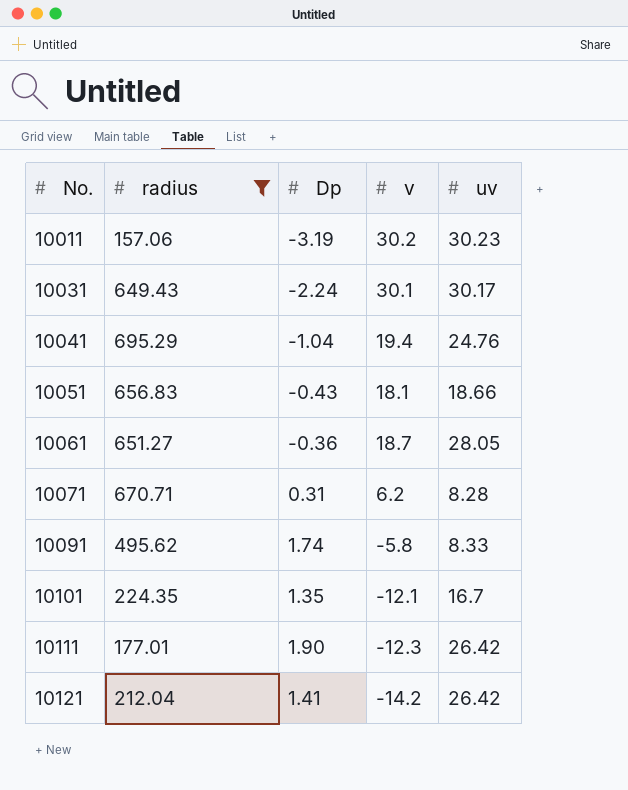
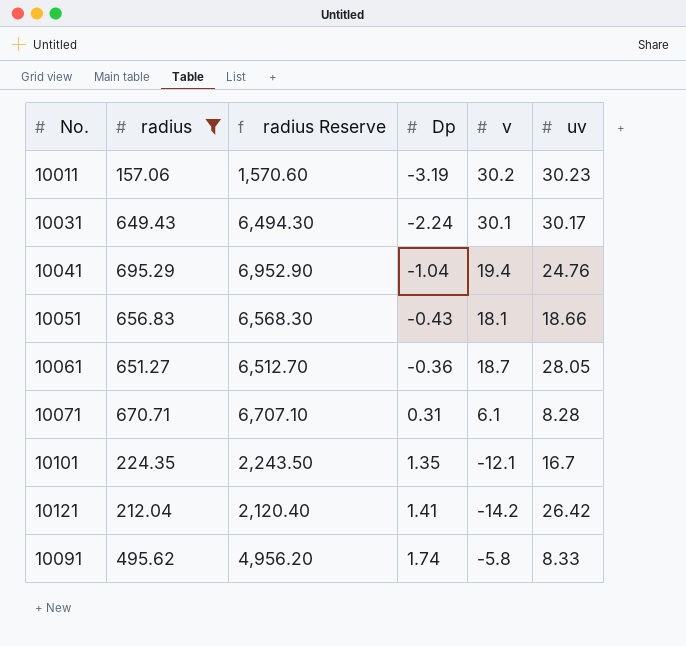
row order: No. ascending -> Dp ascending
column radius Reserve | formula: none -> [radius] * 10
row 10111: 177.01 | 1.90 | -12.3 | 26.42 -> none
10071 | v: 6.2 -> 6.1

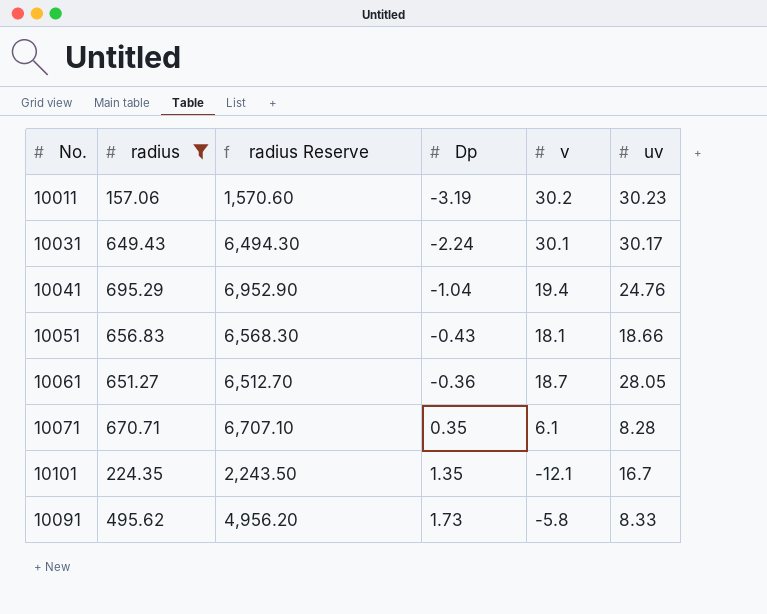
row 10121: 212.04 | 2,120.40 | 1.41 | -14.2 | 26.42 -> none
10071 | Dp: 0.31 -> 0.35
10091 | Dp: 1.74 -> 1.73

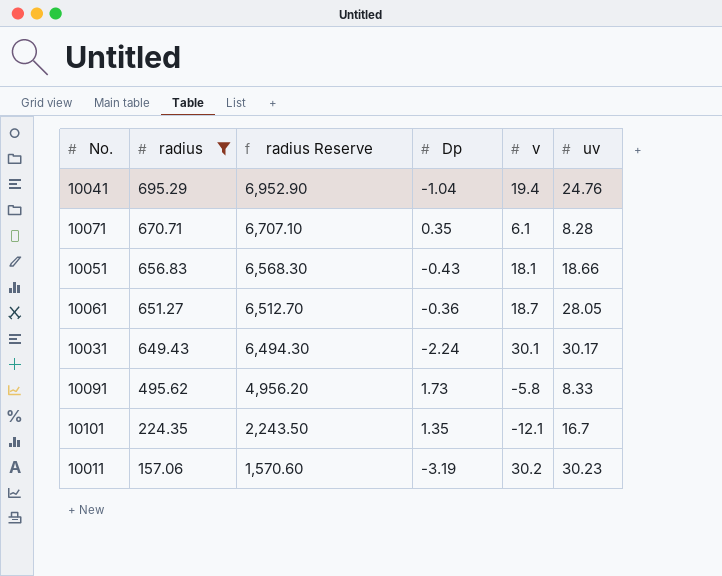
row order: Dp ascending -> radius descending

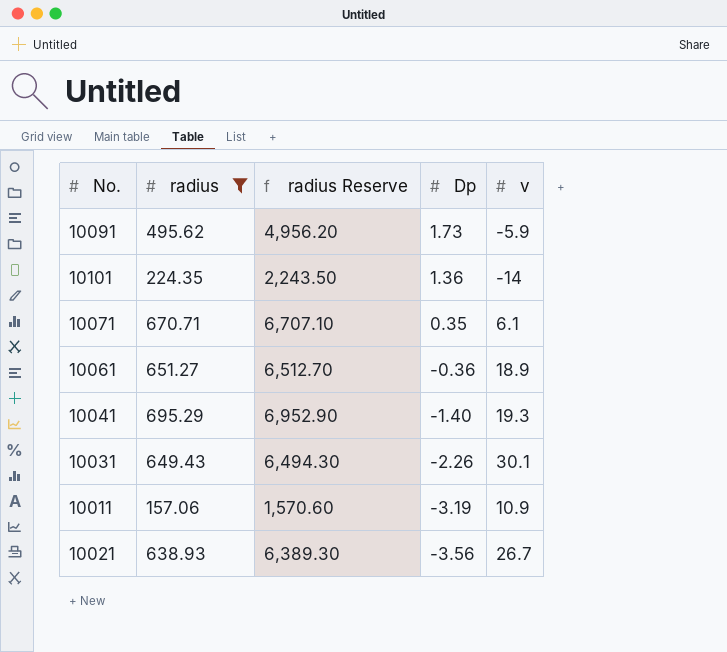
row order: radius descending -> Dp descending
column uv | position: 6 -> none
row 10051: 656.83 | 6,568.30 | -0.43 | 18.1 | 18.66 -> none
10091 | v: -5.8 -> -5.9
10101 | Dp: 1.35 -> 1.36
10101 | v: -12.1 -> -14
10061 | v: 18.7 -> 18.9
10041 | Dp: -1.04 -> -1.40
10041 | v: 19.4 -> 19.3
10031 | Dp: -2.24 -> -2.26
10011 | v: 30.2 -> 10.9
row 10021: none -> 638.93 | 6,389.30 | -3.56 | 26.7

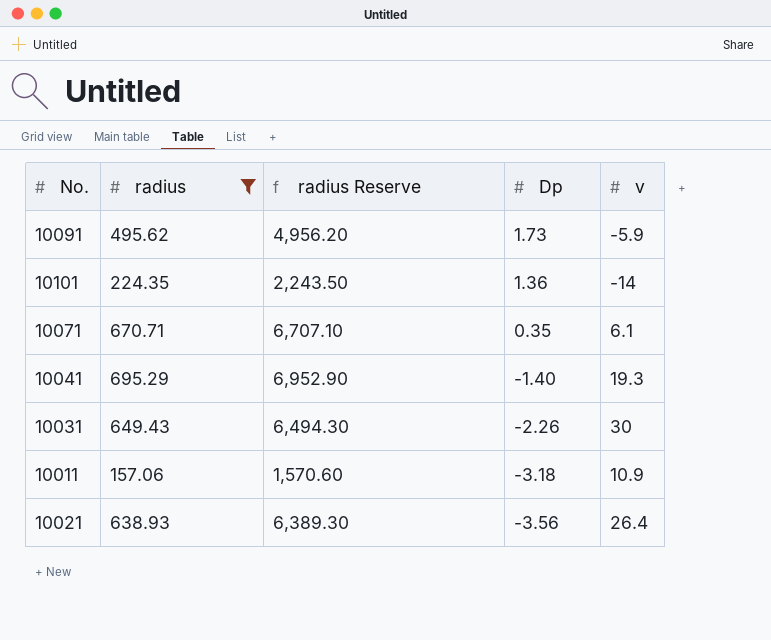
row 10061: 651.27 | 6,512.70 | -0.36 | 18.9 -> none
10031 | v: 30.1 -> 30
10011 | Dp: -3.19 -> -3.18
10021 | v: 26.7 -> 26.4

